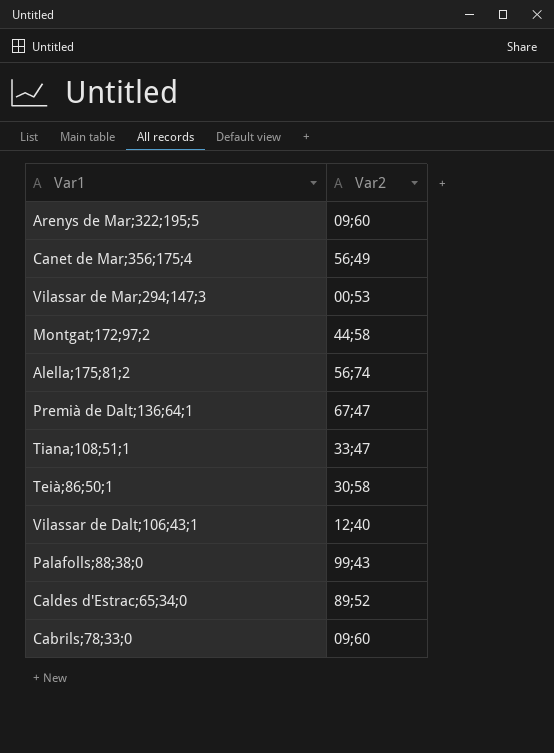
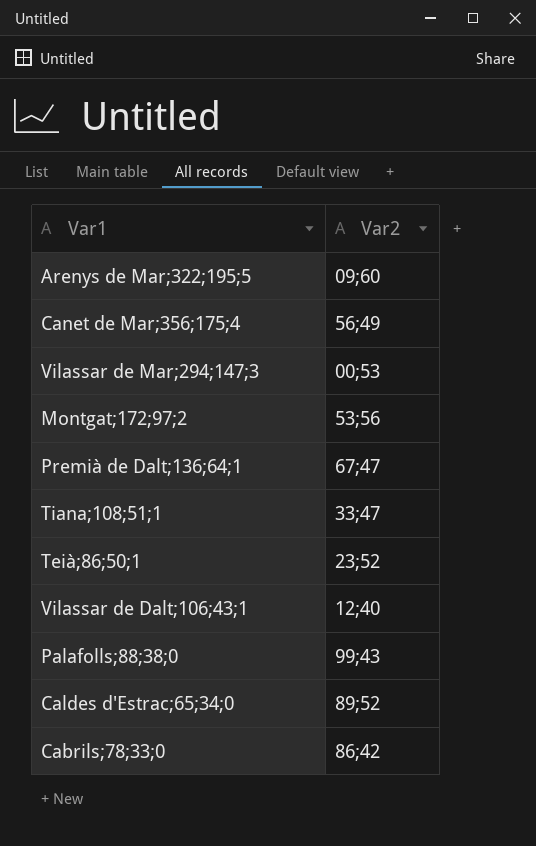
row Alella;175;81;2: 56;74 -> none
Montgat;172;97;2 | Var2: 44;58 -> 53;56
Teià;86;50;1 | Var2: 30;58 -> 23;52
Cabrils;78;33;0 | Var2: 09;60 -> 86;42

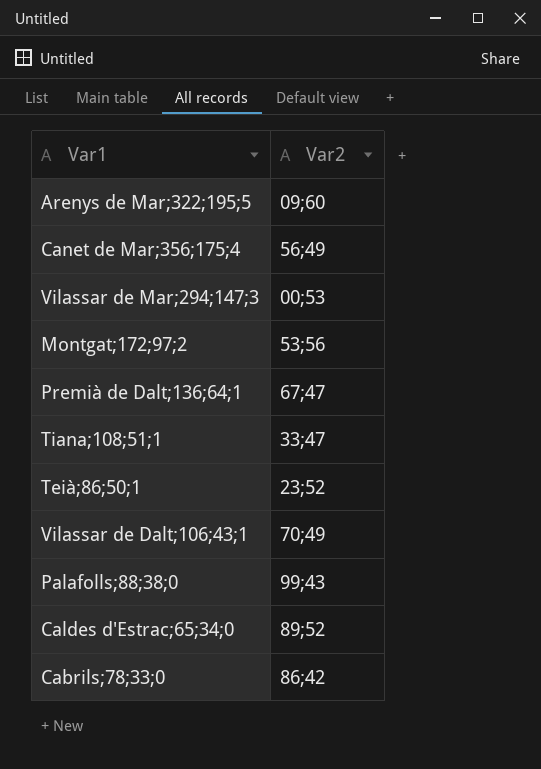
Vilassar de Dalt;106;43;1 | Var2: 12;40 -> 70;49

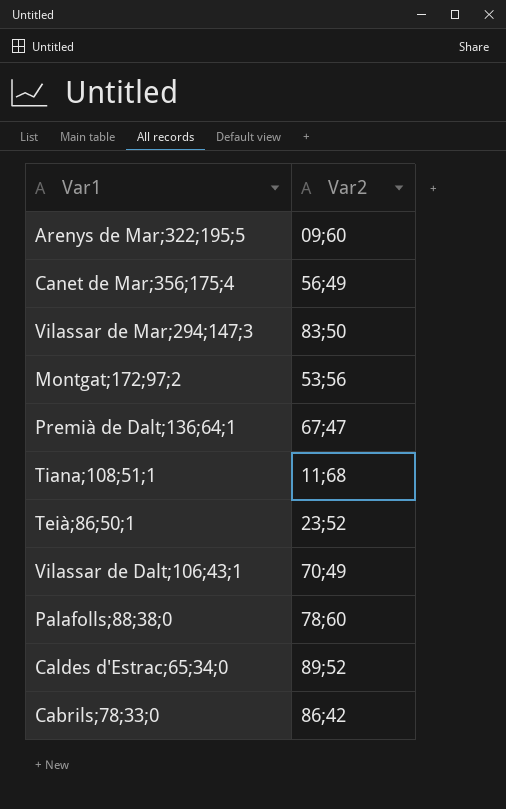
Vilassar de Mar;294;147;3 | Var2: 00;53 -> 83;50
Tiana;108;51;1 | Var2: 33;47 -> 11;68
Palafolls;88;38;0 | Var2: 99;43 -> 78;60

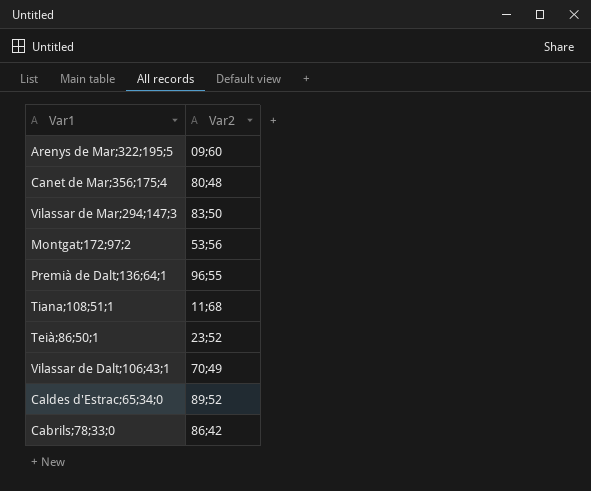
row Palafolls;88;38;0: 78;60 -> none
Canet de Mar;356;175;4 | Var2: 56;49 -> 80;48
Premià de Dalt;136;64;1 | Var2: 67;47 -> 96;55

